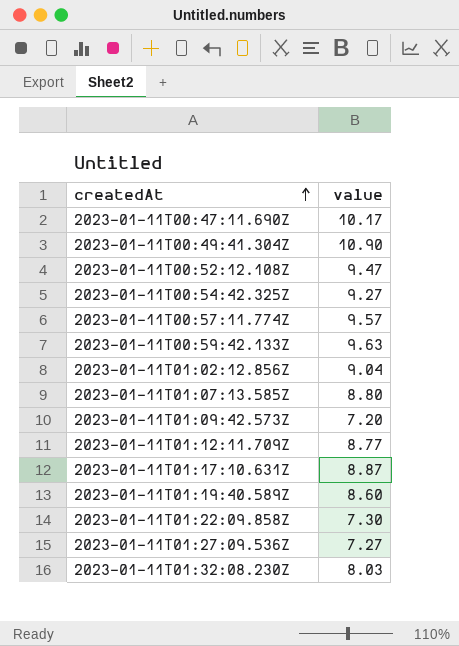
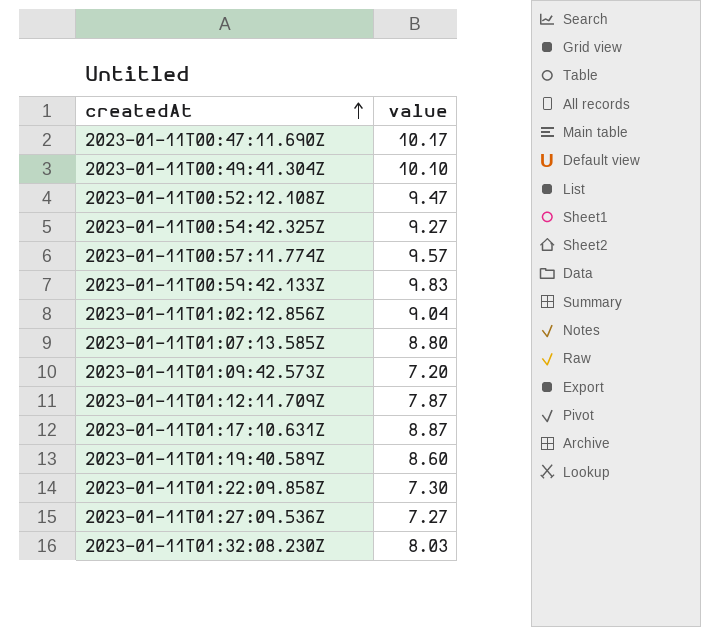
2023-01-11T00:49:41.304Z | value: 10.90 -> 10.10
2023-01-11T00:59:42.133Z | value: 9.63 -> 9.83
2023-01-11T01:12:11.709Z | value: 8.77 -> 7.87

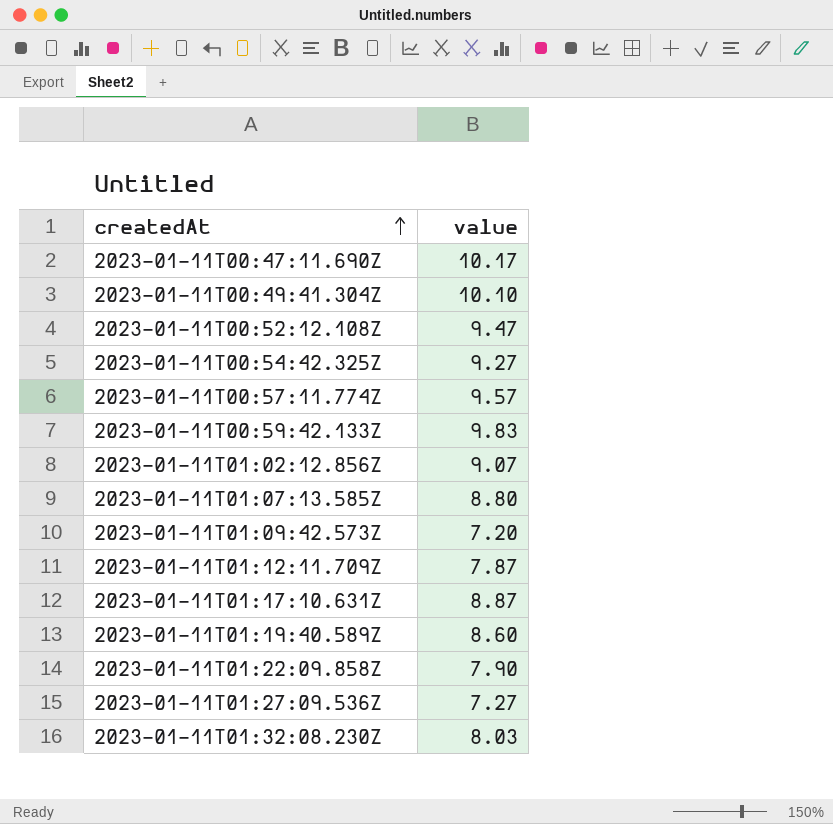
2023-01-11T01:02:12.856Z | value: 9.04 -> 9.07
2023-01-11T01:22:09.858Z | value: 7.30 -> 7.90

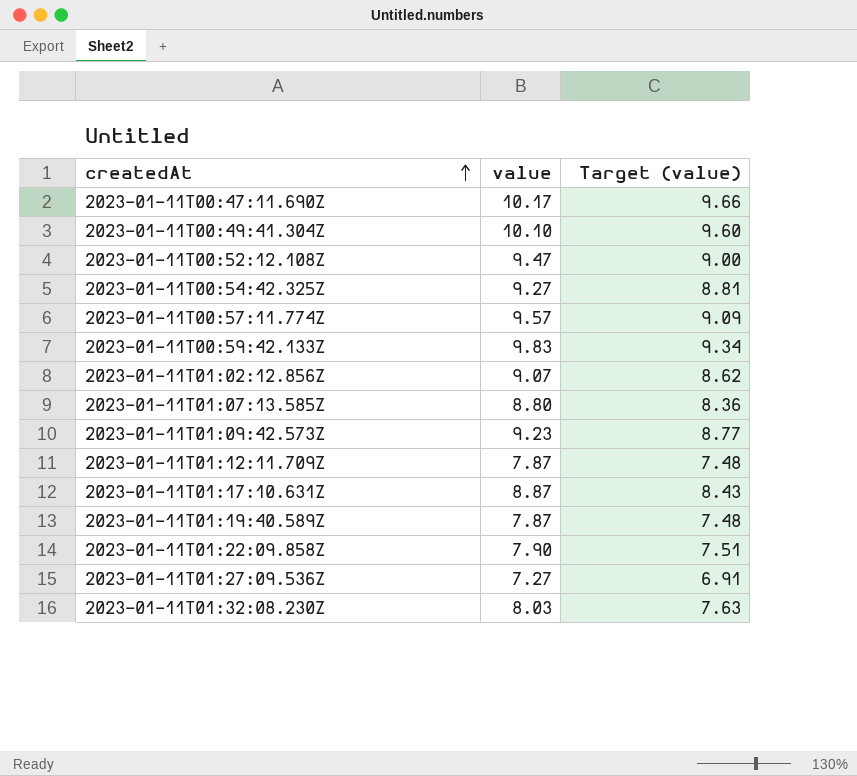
column Target (value) | formula: none -> [value] * 0.95
2023-01-11T01:09:42.573Z | value: 7.20 -> 9.23
2023-01-11T01:19:40.589Z | value: 8.60 -> 7.87

